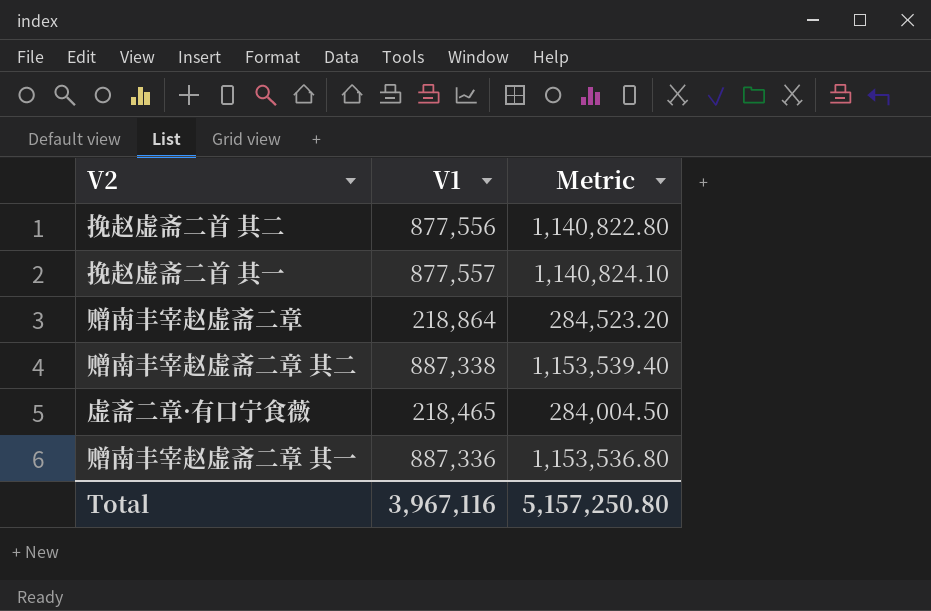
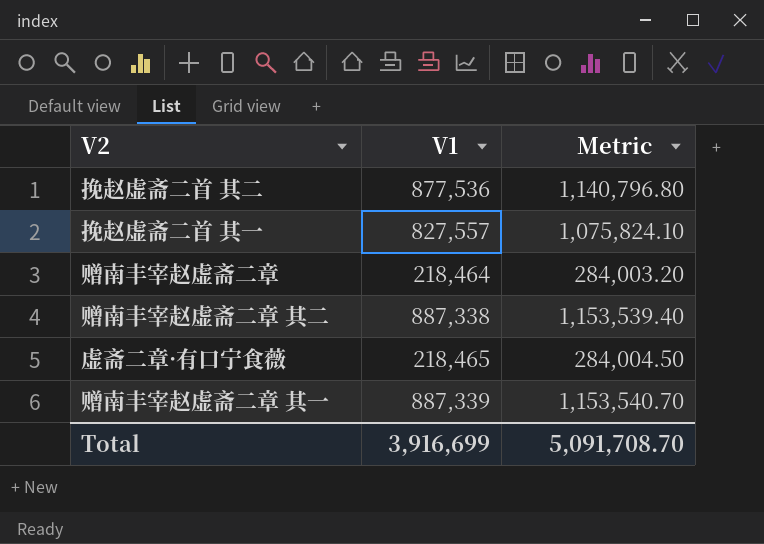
挽赵虚斋二首 其二 | V1: 877,556 -> 877,536
挽赵虚斋二首 其二 | Metric: 1,140,822.80 -> 1,140,796.80
挽赵虚斋二首 其一 | V1: 877,557 -> 827,557
挽赵虚斋二首 其一 | Metric: 1,140,824.10 -> 1,075,824.10
赠南丰宰赵虚斋二章 | V1: 218,864 -> 218,464
赠南丰宰赵虚斋二章 | Metric: 284,523.20 -> 284,003.20
赠南丰宰赵虚斋二章 其一 | V1: 887,336 -> 887,339
赠南丰宰赵虚斋二章 其一 | Metric: 1,153,536.80 -> 1,153,540.70
Total | V1: 3,967,116 -> 3,916,699
Total | Metric: 5,157,250.80 -> 5,091,708.70

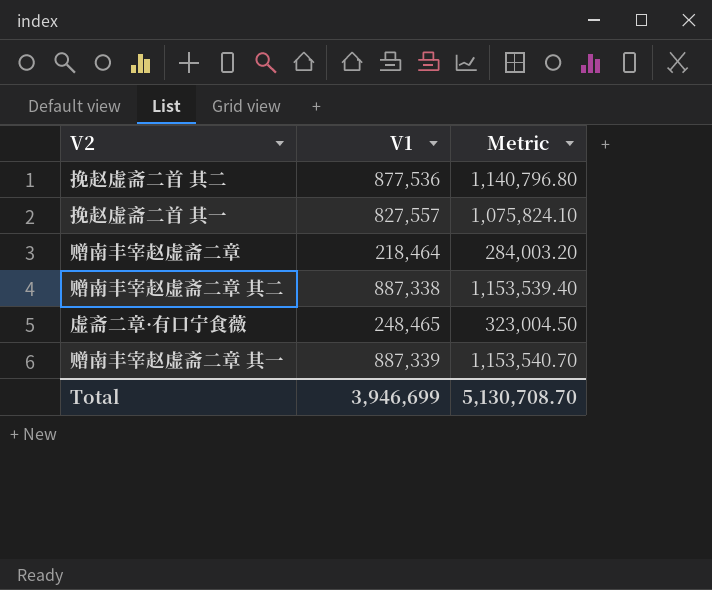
虚斋二章·有口宁食薇 | V1: 218,465 -> 248,465
虚斋二章·有口宁食薇 | Metric: 284,004.50 -> 323,004.50
Total | V1: 3,916,699 -> 3,946,699
Total | Metric: 5,091,708.70 -> 5,130,708.70

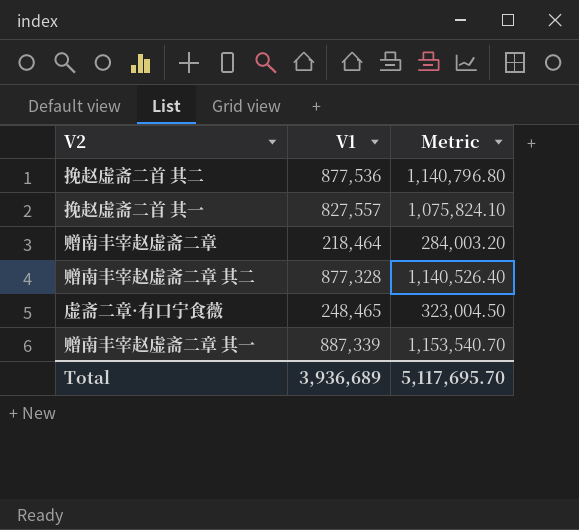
赠南丰宰赵虚斋二章 其二 | V1: 887,338 -> 877,328
赠南丰宰赵虚斋二章 其二 | Metric: 1,153,539.40 -> 1,140,526.40
Total | V1: 3,946,699 -> 3,936,689
Total | Metric: 5,130,708.70 -> 5,117,695.70

